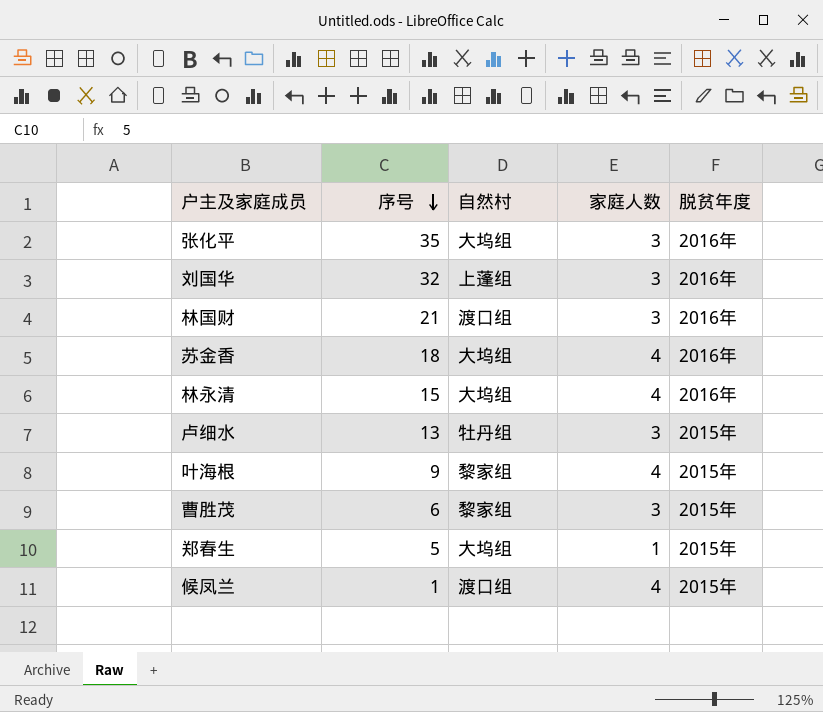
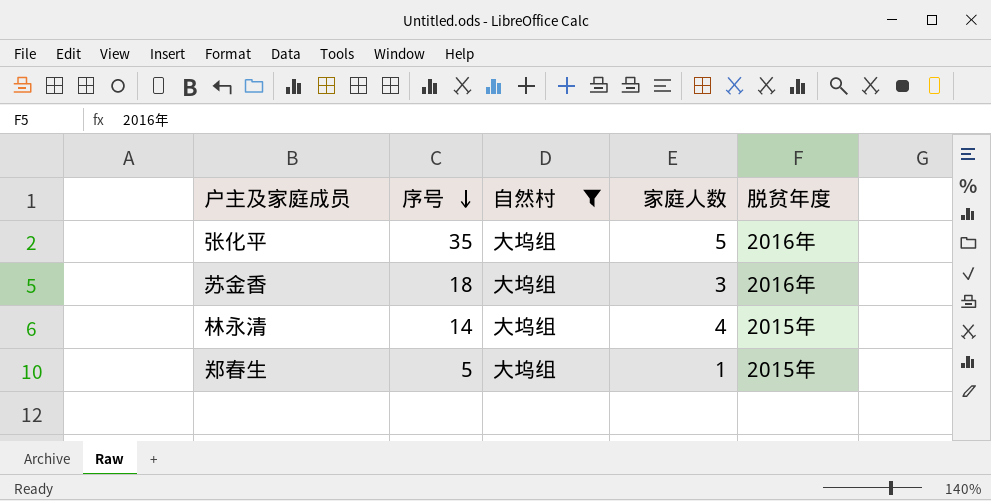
filter: none -> 自然村 = 大坞组
张化平 | 家庭人数: 3 -> 5
苏金香 | 家庭人数: 4 -> 3
林永清 | 序号: 15 -> 14
林永清 | 脱贫年度: 2016年 -> 2015年

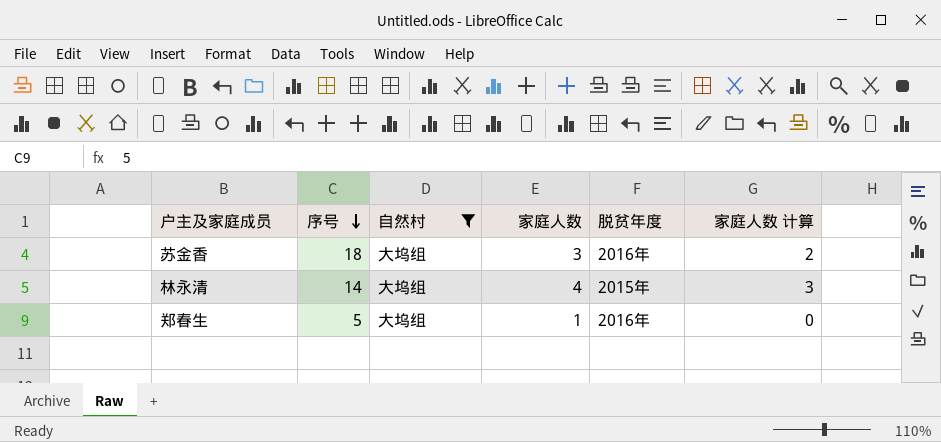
column 家庭人数 计算 | formula: none -> [家庭人数] - 1
row 张化平: 35 | 大坞组 | 5 | 2016年 -> none
郑春生 | 脱贫年度: 2015年 -> 2016年

